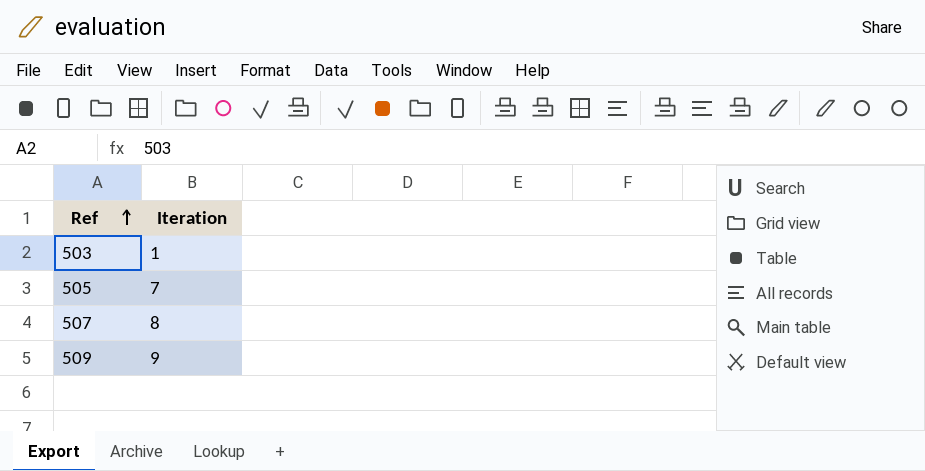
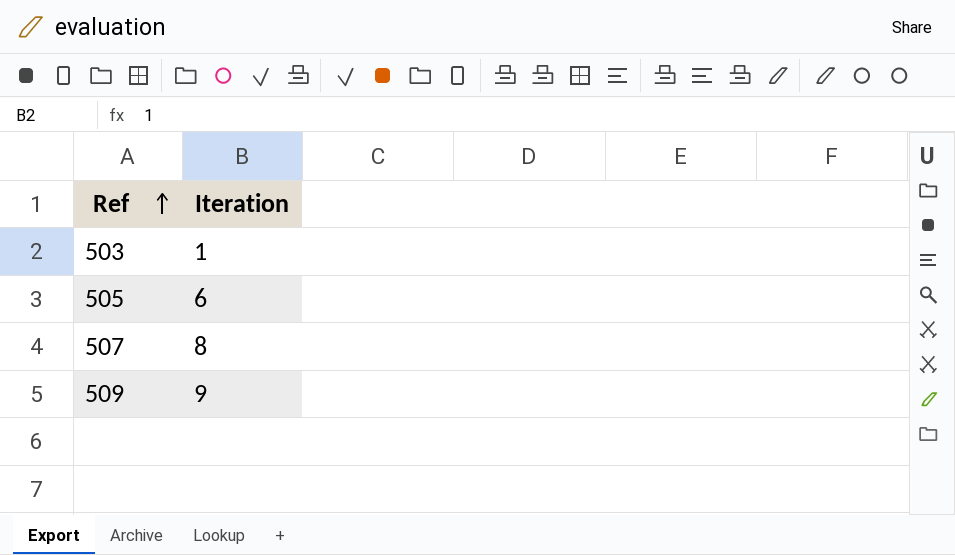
505 | Iteration: 7 -> 6

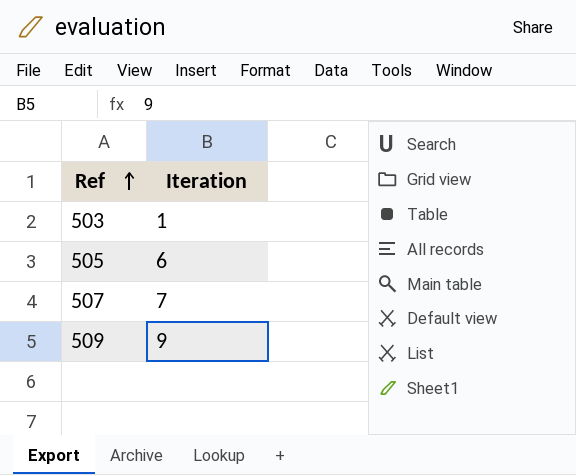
507 | Iteration: 8 -> 7

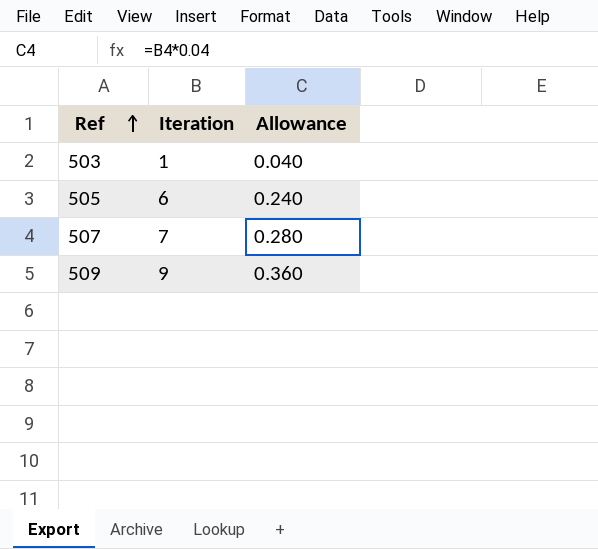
column Allowance | formula: none -> [Iteration] * 0.04

